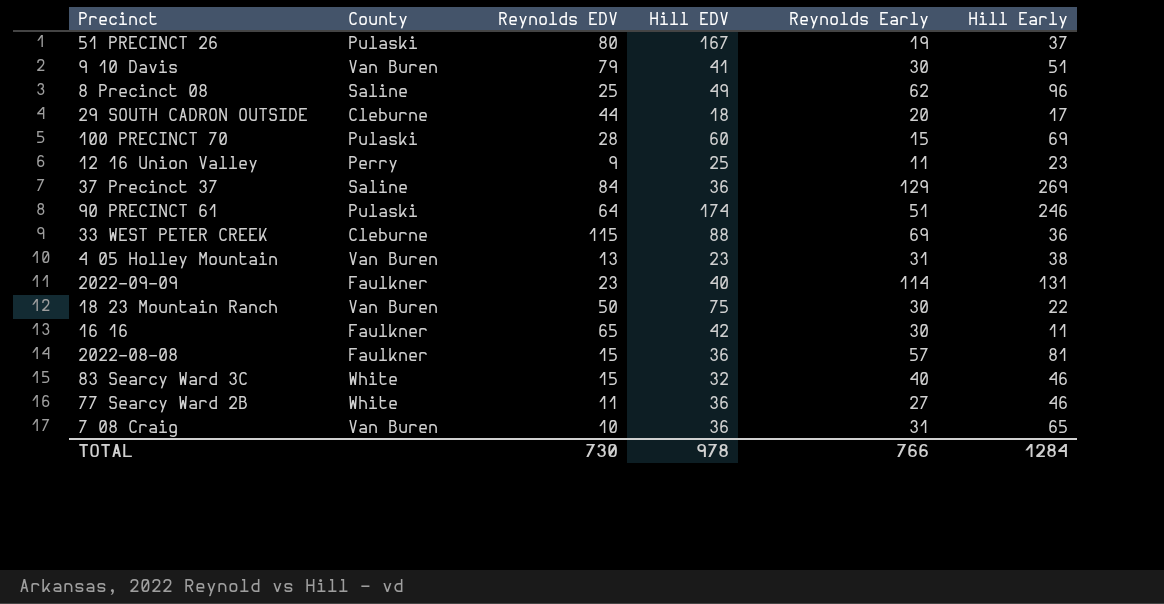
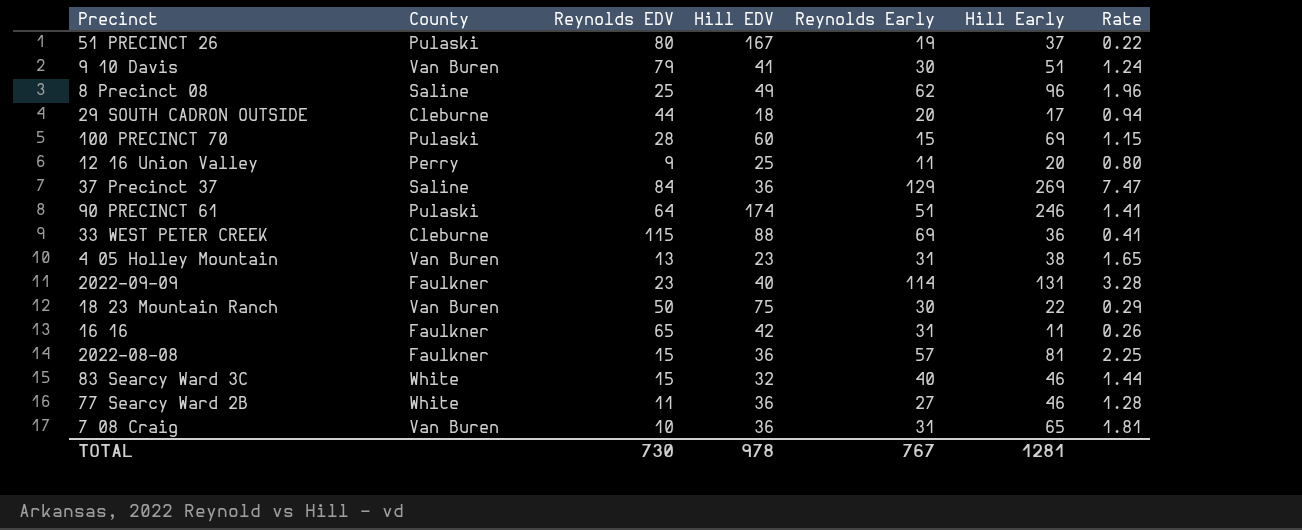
column Rate | formula: none -> [Hill Early] / [Hill EDV]
12 16 Union Valley | Hill Early: 23 -> 20
16 16 | Reynolds Early: 30 -> 31
TOTAL | Reynolds Early: 766 -> 767
TOTAL | Hill Early: 1284 -> 1281

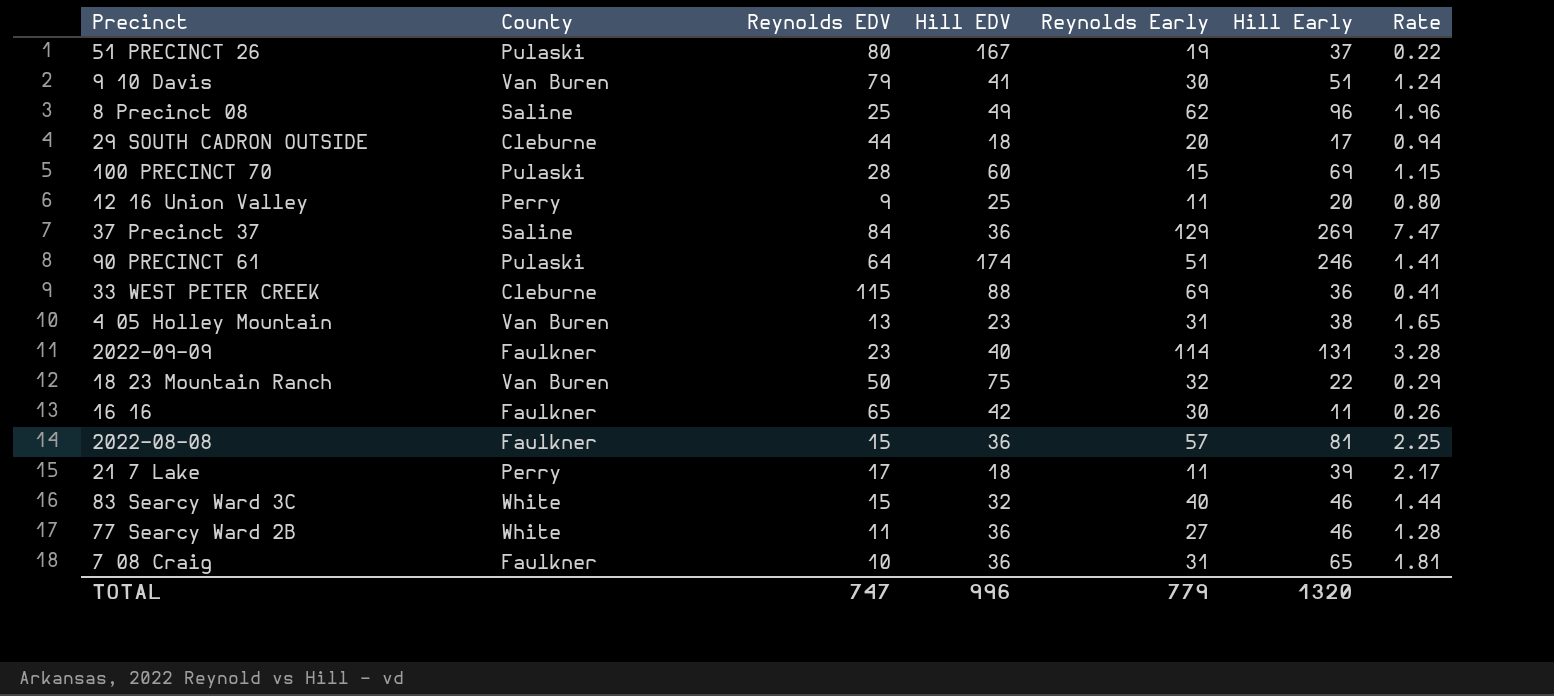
18 23 Mountain Ranch | Reynolds Early: 30 -> 32
16 16 | Reynolds Early: 31 -> 30
row 21 7 Lake: none -> Perry | 17 | 18 | 11 | 39 | 2.17
7 08 Craig | County: Van Buren -> Faulkner
TOTAL | Reynolds EDV: 730 -> 747
TOTAL | Hill EDV: 978 -> 996
TOTAL | Reynolds Early: 767 -> 779
TOTAL | Hill Early: 1281 -> 1320

